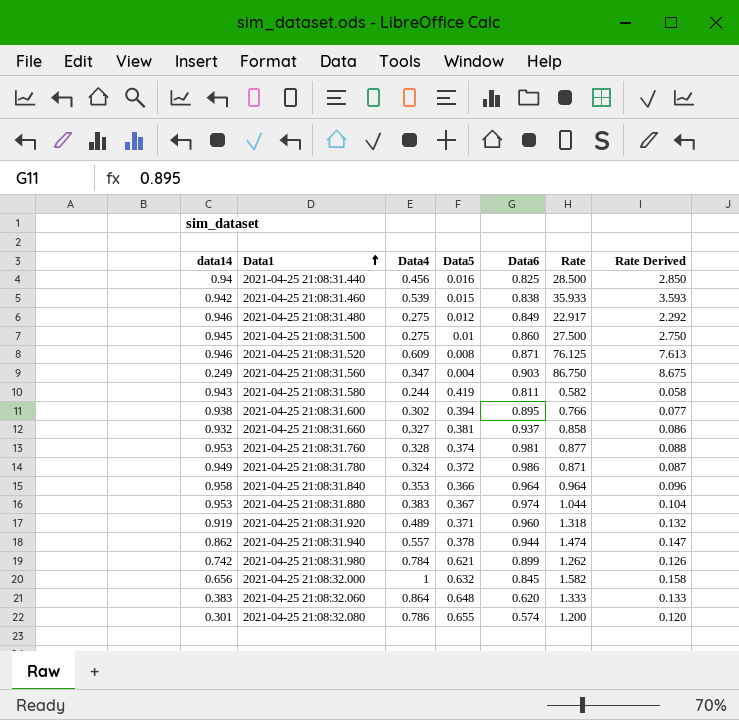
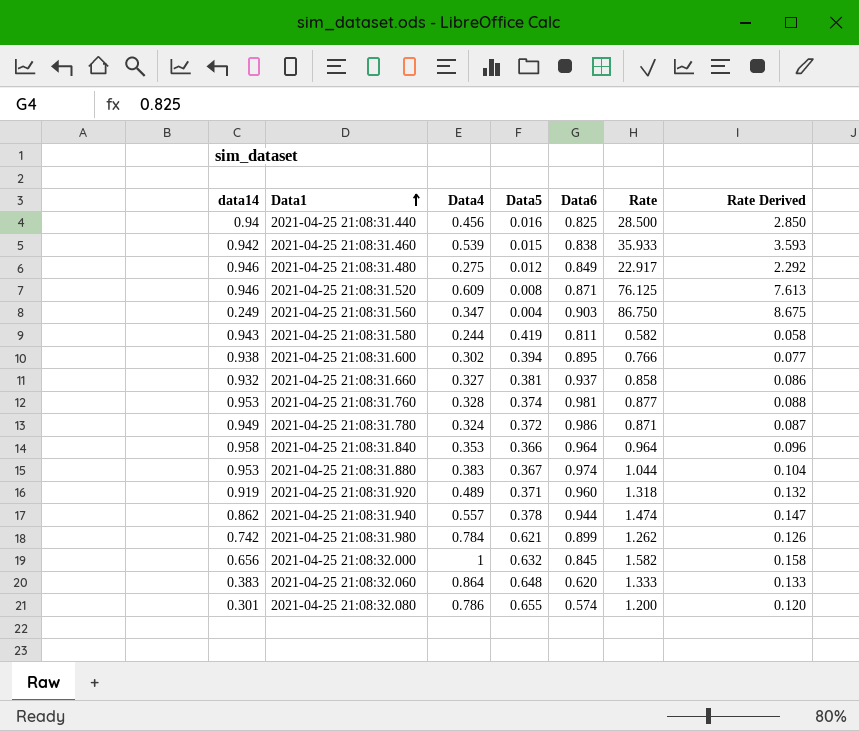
row 2021-04-25 21:08:31.500: 0.945 | 0.275 | 0.01 | 0.860 | 27.500 | 2.750 -> none

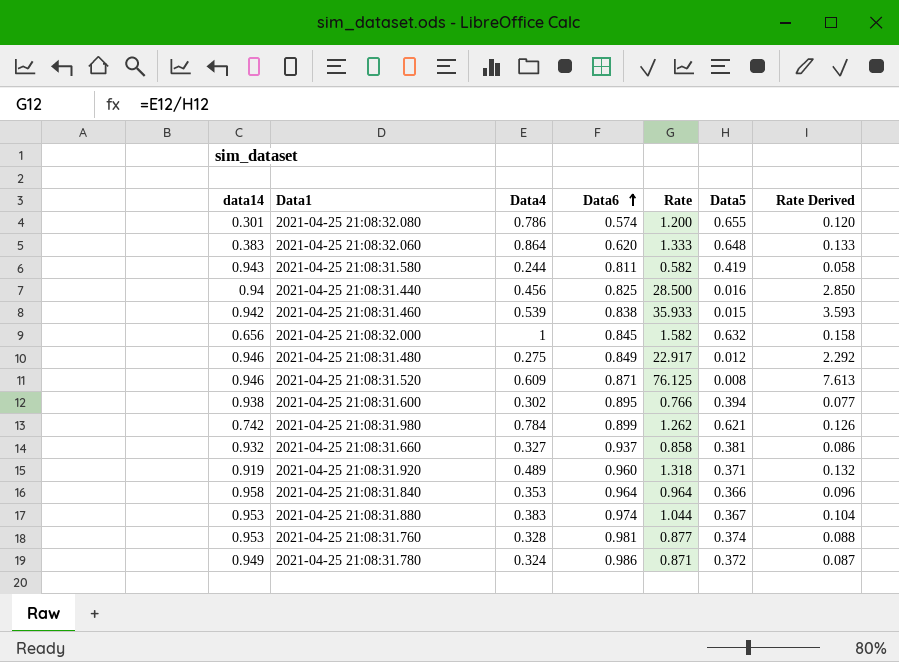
row order: Data1 ascending -> Data6 ascending
column Data5 | position: 4 -> 6
row 2021-04-25 21:08:31.560: 0.249 | 0.347 | 0.004 | 0.903 | 86.750 | 8.675 -> none
row 2021-04-25 21:08:31.940: 0.862 | 0.557 | 0.378 | 0.944 | 1.474 | 0.147 -> none

